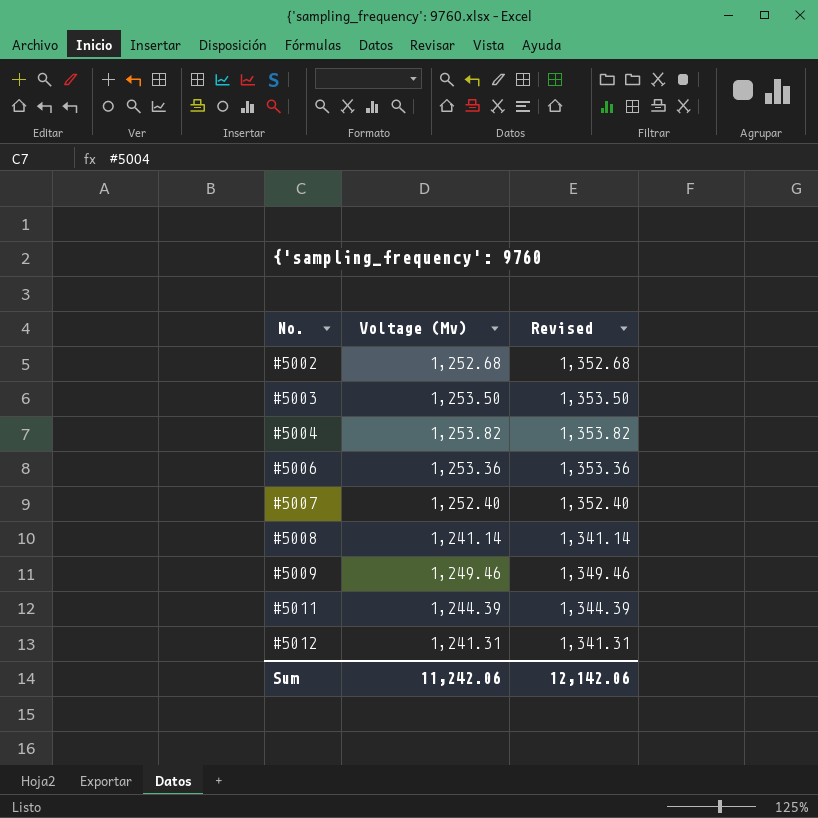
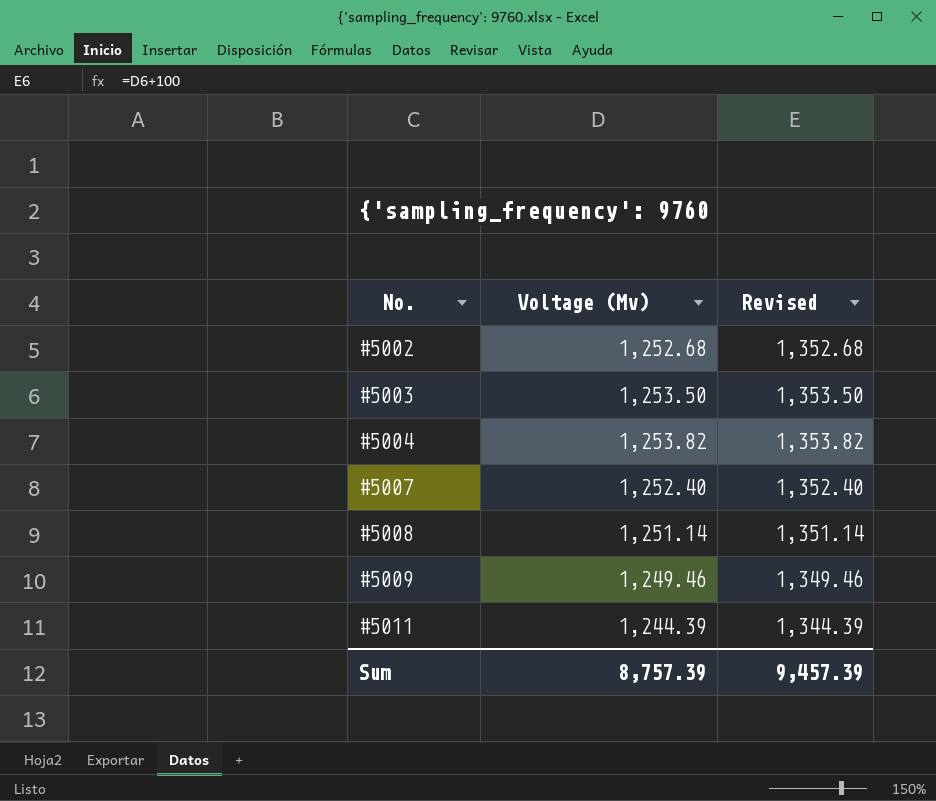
row #5006: 1,253.36 | 1,353.36 -> none
row #5012: 1,241.31 | 1,341.31 -> none
#5008 | Voltage (Mv): 1,241.14 -> 1,251.14
#5008 | Revised: 1,341.14 -> 1,351.14
Sum | Voltage (Mv): 11,242.06 -> 8,757.39
Sum | Revised: 12,142.06 -> 9,457.39

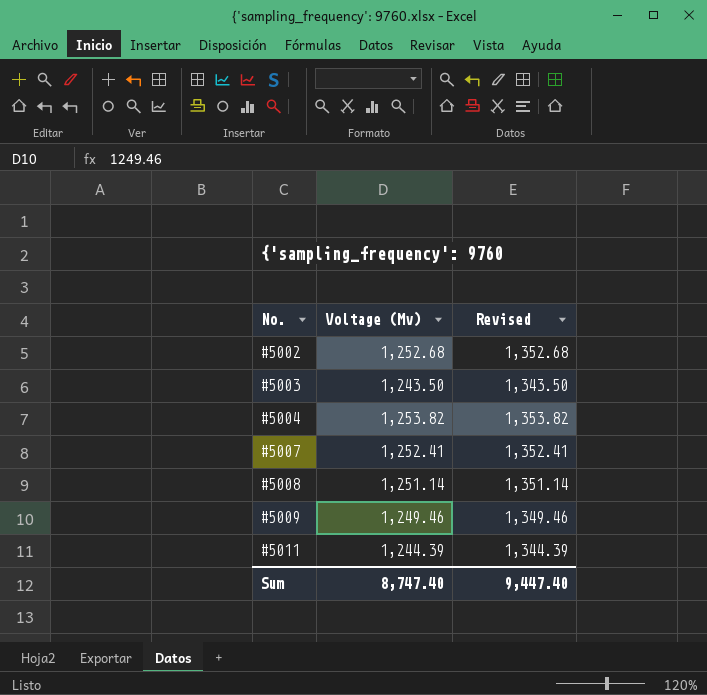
#5003 | Voltage (Mv): 1,253.50 -> 1,243.50
#5003 | Revised: 1,353.50 -> 1,343.50
#5007 | Voltage (Mv): 1,252.40 -> 1,252.41
#5007 | Revised: 1,352.40 -> 1,352.41
Sum | Voltage (Mv): 8,757.39 -> 8,747.40
Sum | Revised: 9,457.39 -> 9,447.40

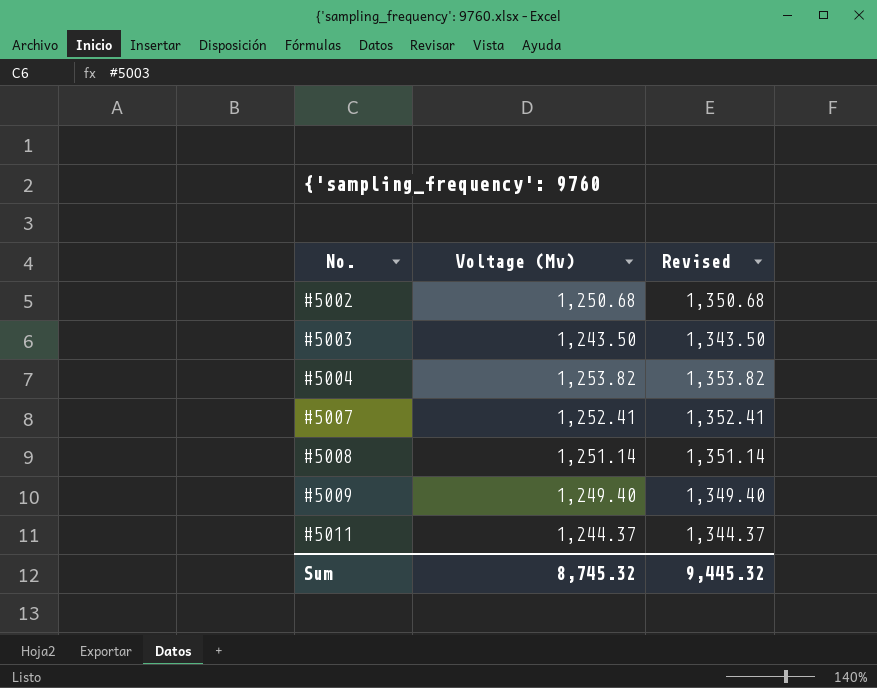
#5002 | Voltage (Mv): 1,252.68 -> 1,250.68
#5002 | Revised: 1,352.68 -> 1,350.68
#5009 | Voltage (Mv): 1,249.46 -> 1,249.40
#5009 | Revised: 1,349.46 -> 1,349.40
#5011 | Voltage (Mv): 1,244.39 -> 1,244.37
#5011 | Revised: 1,344.39 -> 1,344.37
Sum | Voltage (Mv): 8,747.40 -> 8,745.32
Sum | Revised: 9,447.40 -> 9,445.32

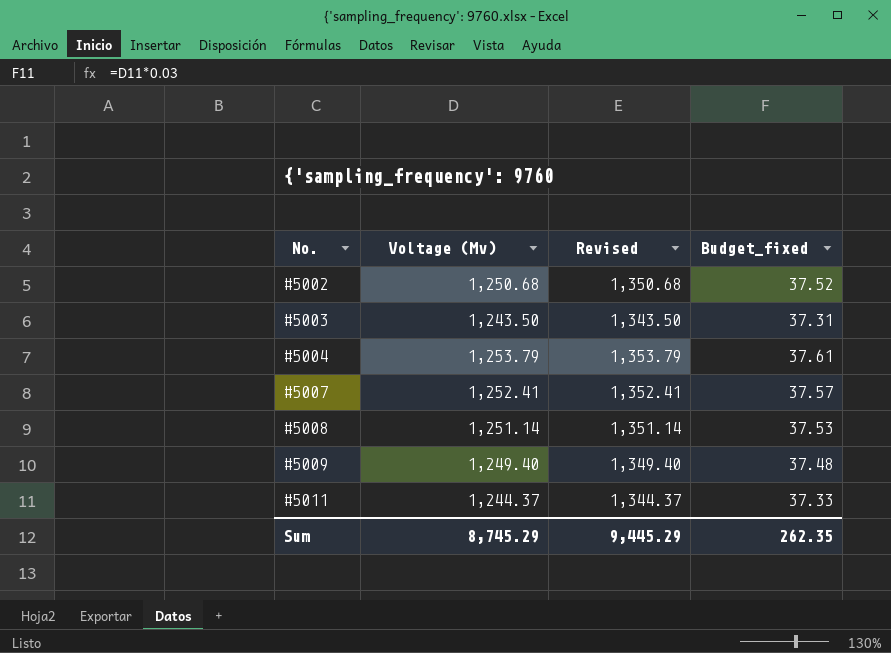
column Budget_fixed | formula: none -> [Voltage (Mv)] * 0.03
#5004 | Voltage (Mv): 1,253.82 -> 1,253.79
#5004 | Revised: 1,353.82 -> 1,353.79
Sum | Voltage (Mv): 8,745.32 -> 8,745.29
Sum | Revised: 9,445.32 -> 9,445.29

